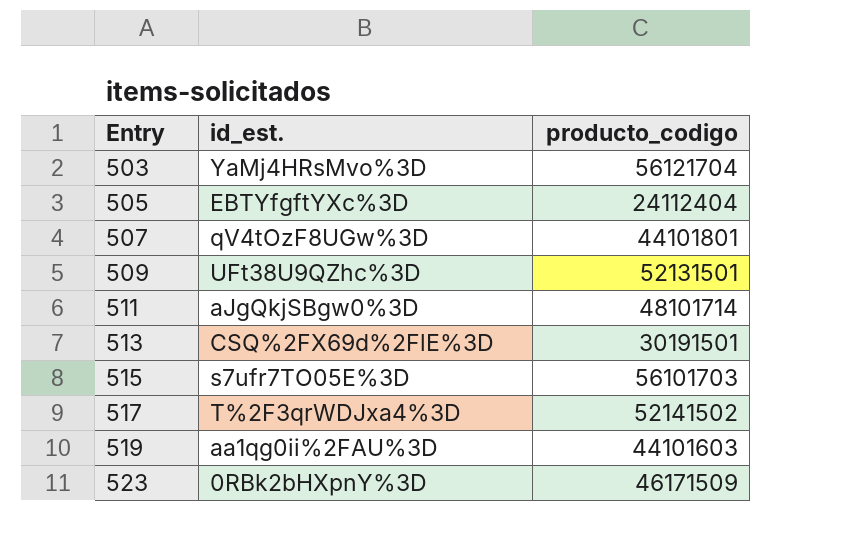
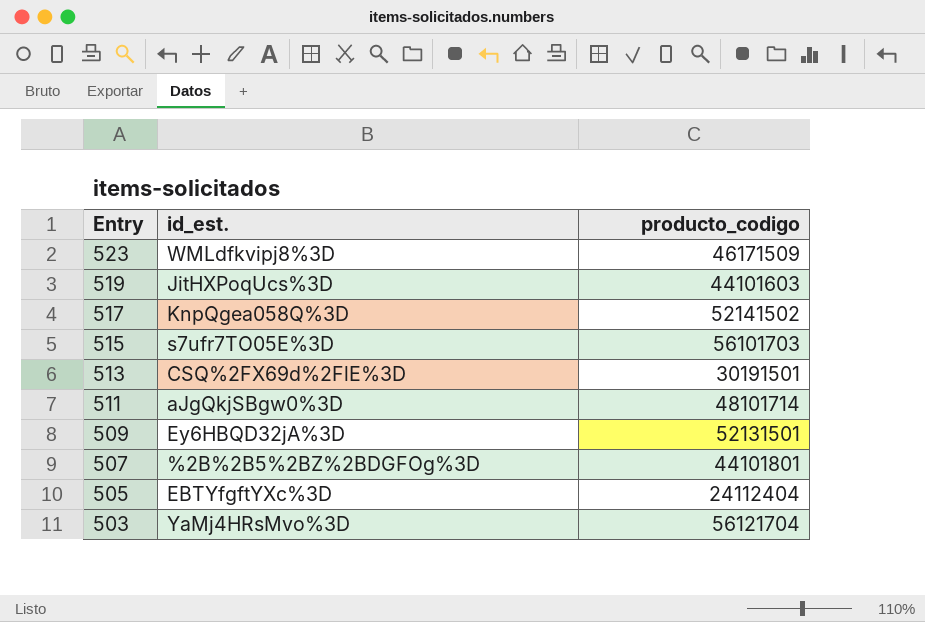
row order: Entry ascending -> Entry descending
523 | id_est.: 0RBk2bHXpnY%3D -> WMLdfkvipj8%3D
519 | id_est.: aa1qg0ii%2FAU%3D -> JitHXPoqUcs%3D
517 | id_est.: T%2F3qrWDJxa4%3D -> KnpQgea058Q%3D
509 | id_est.: UFt38U9QZhc%3D -> Ey6HBQD32jA%3D
507 | id_est.: qV4tOzF8UGw%3D -> %2B%2B5%2BZ%2BDGFOg%3D

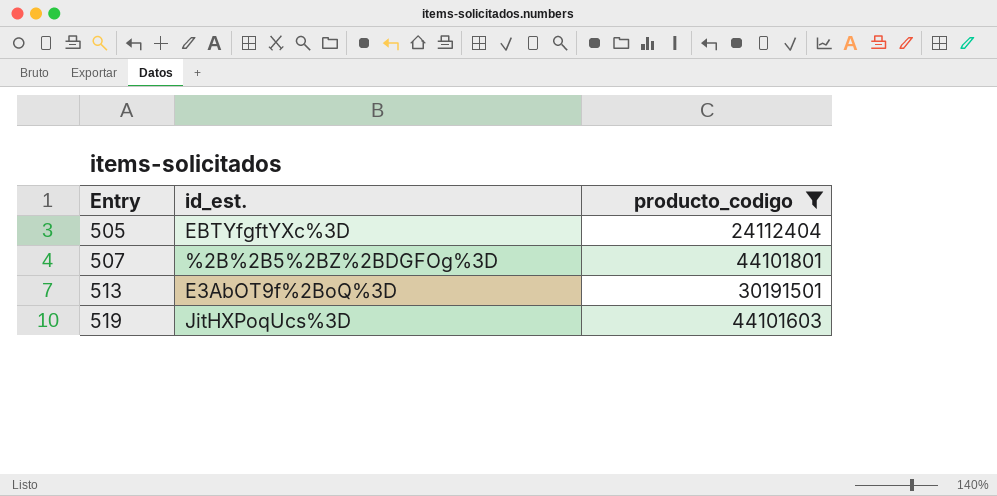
filter: none -> producto_codigo <= 44101801
row order: Entry descending -> Entry ascending
513 | id_est.: CSQ%2FX69d%2FlE%3D -> E3AbOT9f%2BoQ%3D

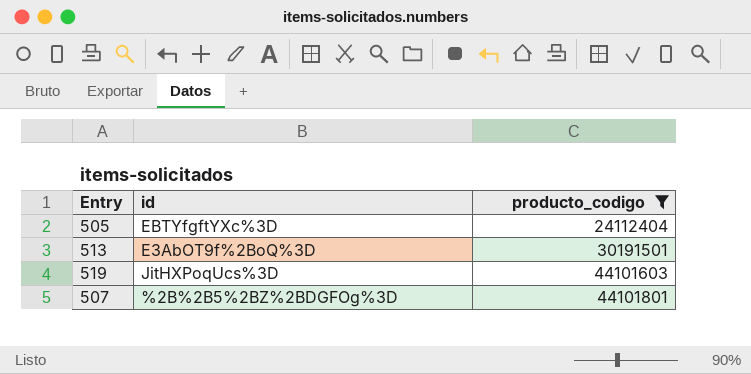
row order: Entry ascending -> producto_codigo ascending
column name: id_est. -> id

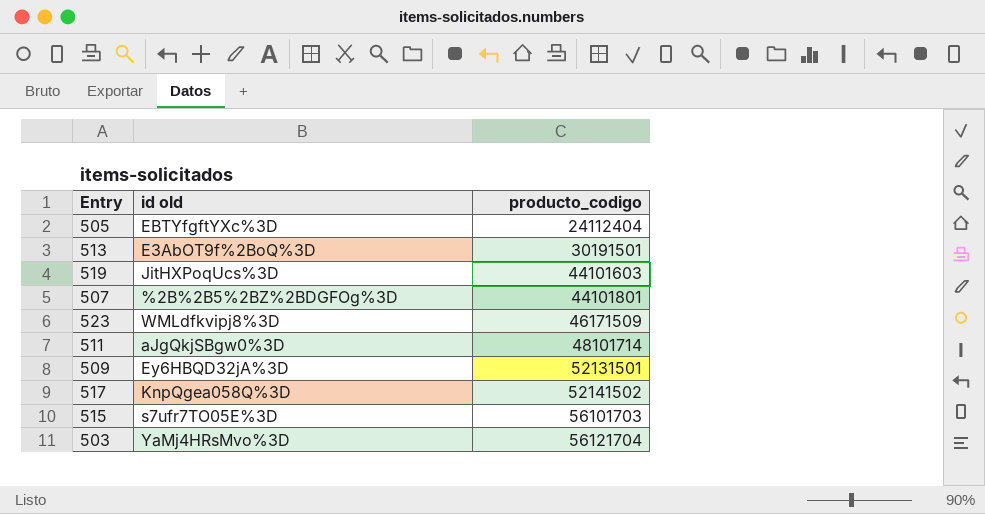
filter: producto_codigo <= 44101801 -> none
column name: id -> id old

